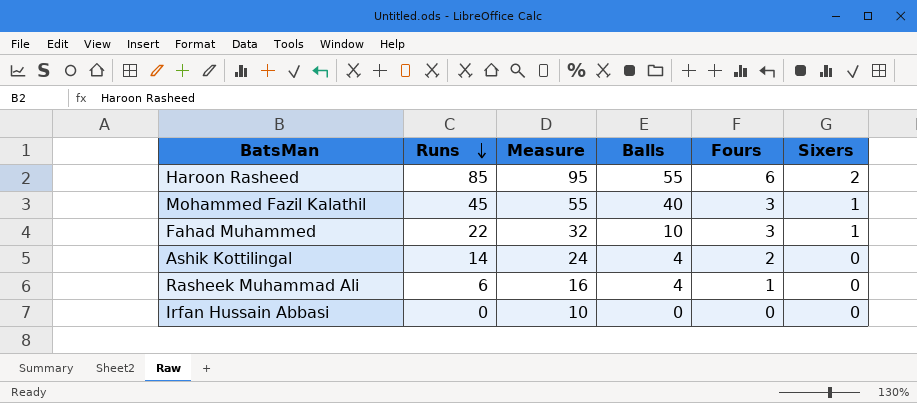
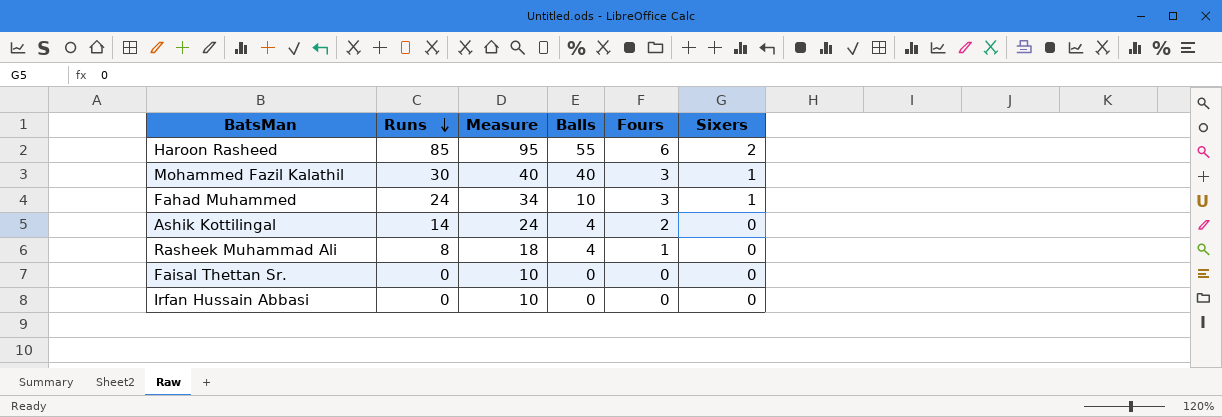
Mohammed Fazil Kalathil | Runs: 45 -> 30
Mohammed Fazil Kalathil | Measure: 55 -> 40
Fahad Muhammed | Runs: 22 -> 24
Fahad Muhammed | Measure: 32 -> 34
Rasheek Muhammad Ali | Runs: 6 -> 8
Rasheek Muhammad Ali | Measure: 16 -> 18
row Faisal Thettan Sr.: none -> 0 | 10 | 0 | 0 | 0

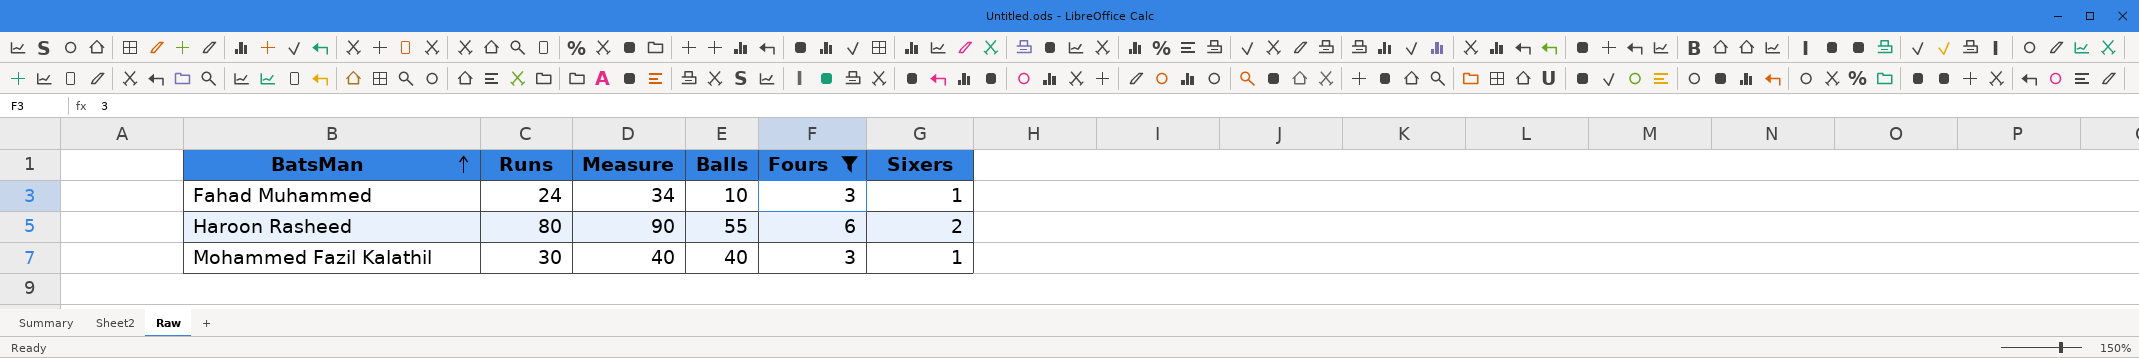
filter: none -> Fours >= 3
row order: Runs descending -> BatsMan ascending
Haroon Rasheed | Runs: 85 -> 80
Haroon Rasheed | Measure: 95 -> 90

